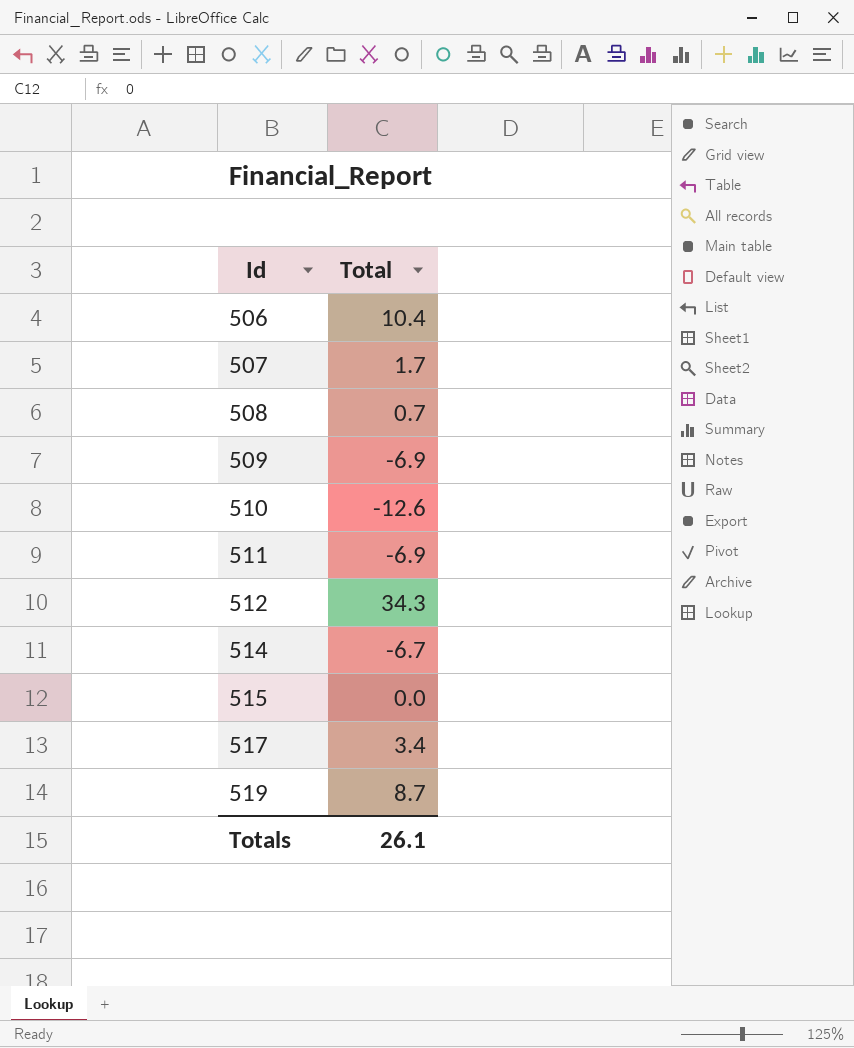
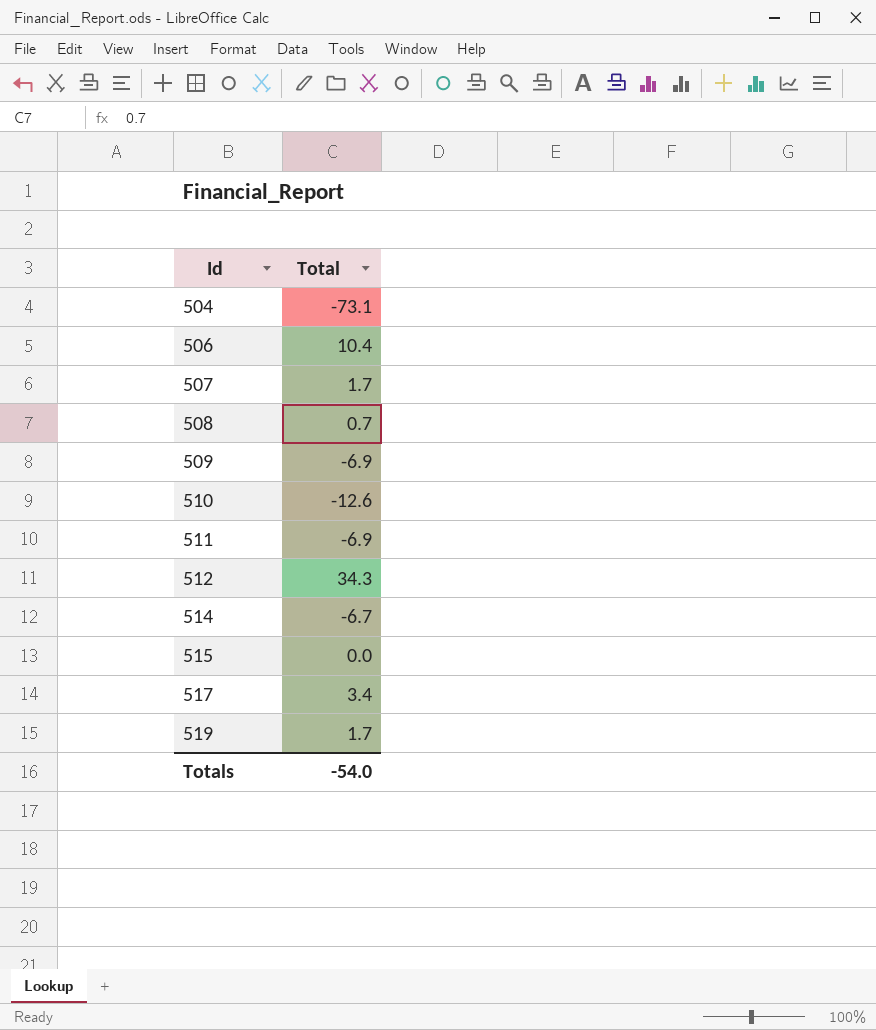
row 504: none -> -73.1
519 | Total: 8.7 -> 1.7
Totals | Total: 26.1 -> -54.0

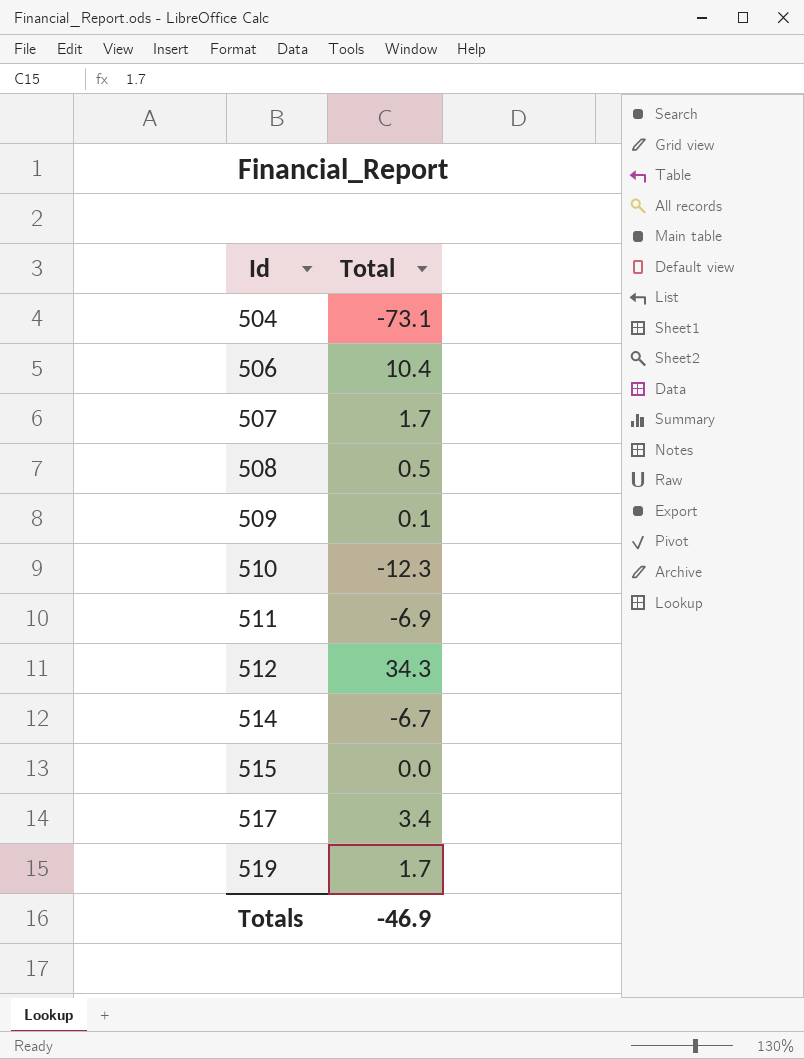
508 | Total: 0.7 -> 0.5
509 | Total: -6.9 -> 0.1
510 | Total: -12.6 -> -12.3
Totals | Total: -54.0 -> -46.9

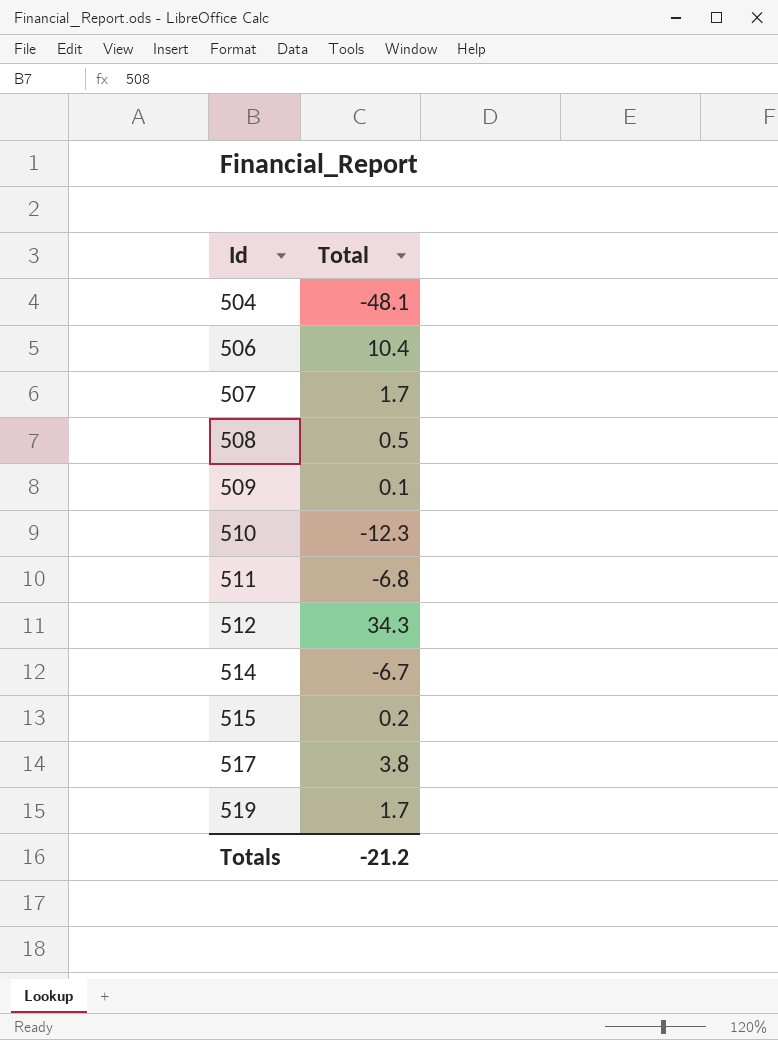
504 | Total: -73.1 -> -48.1
511 | Total: -6.9 -> -6.8
515 | Total: 0.0 -> 0.2
517 | Total: 3.4 -> 3.8
Totals | Total: -46.9 -> -21.2

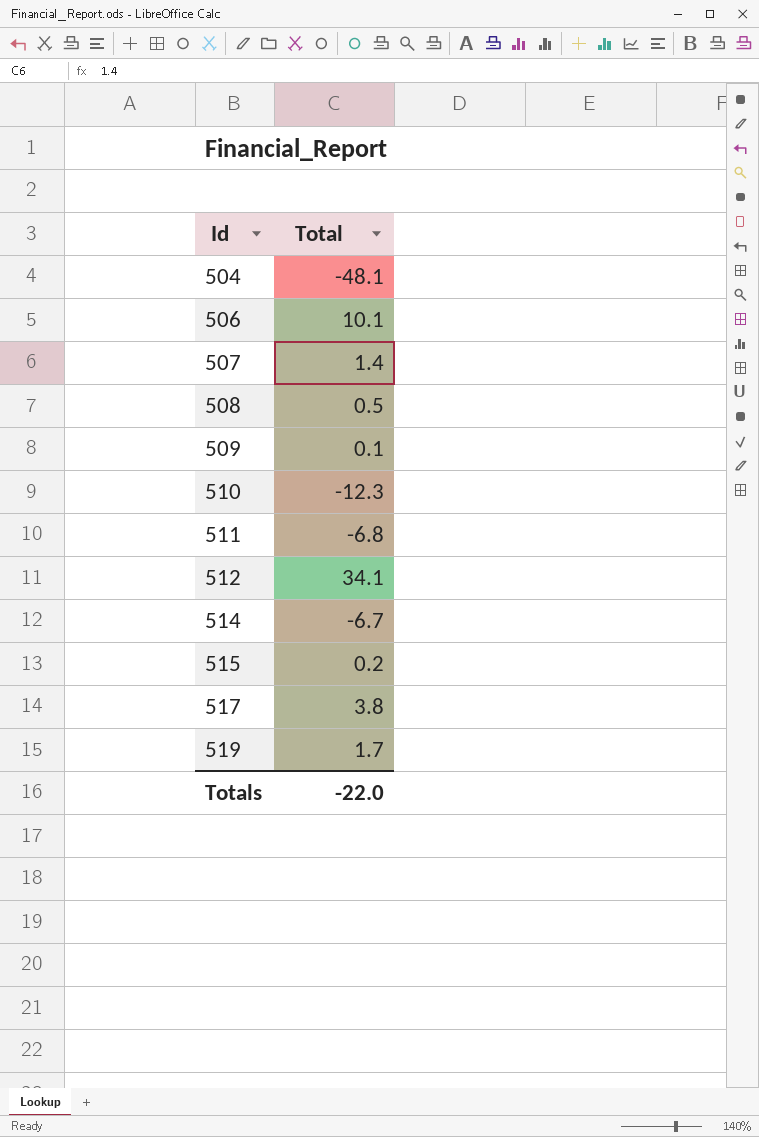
506 | Total: 10.4 -> 10.1
507 | Total: 1.7 -> 1.4
512 | Total: 34.3 -> 34.1
Totals | Total: -21.2 -> -22.0

